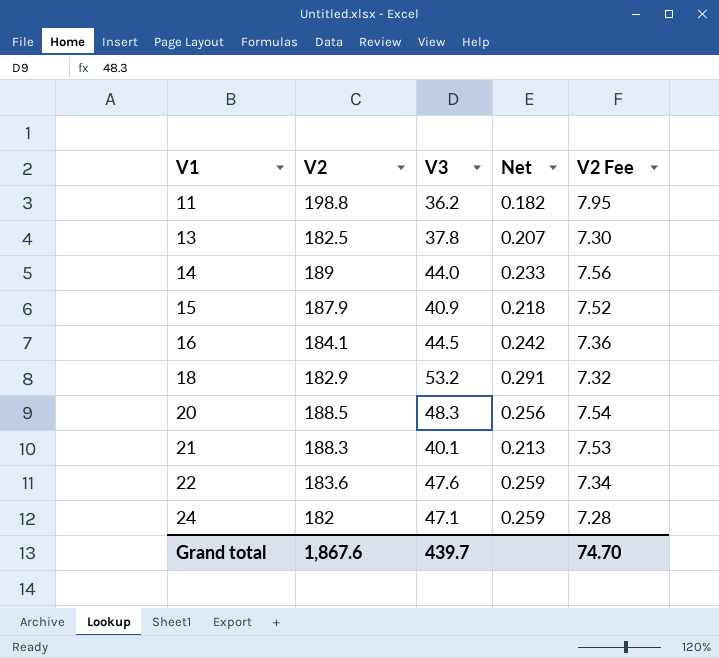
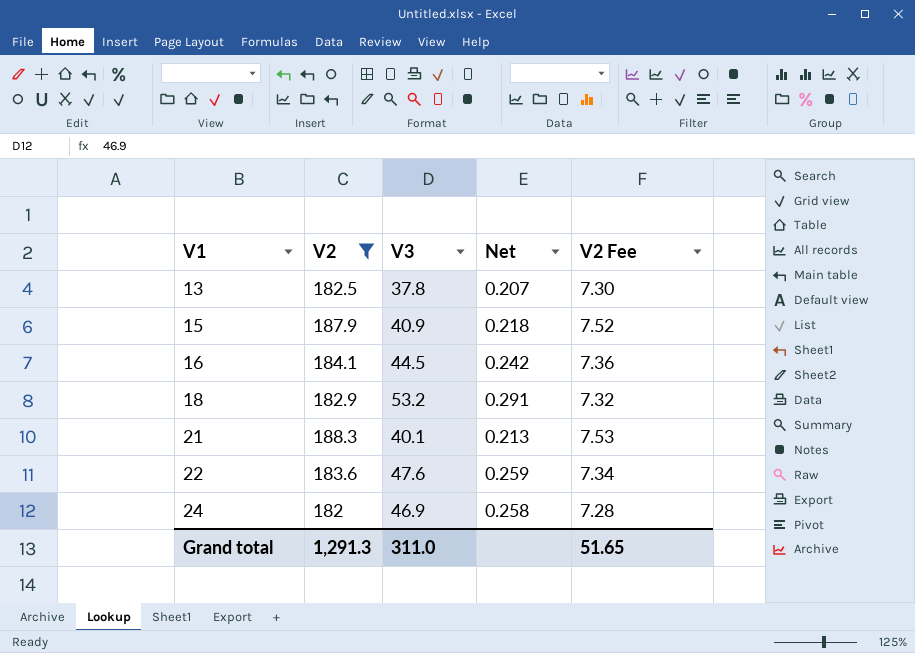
filter: none -> V2 <= 188.3
24 | V3: 47.1 -> 46.9
24 | Net: 0.259 -> 0.258
Grand total | V2: 1,867.6 -> 1,291.3
Grand total | V3: 439.7 -> 311.0
Grand total | V2 Fee: 74.70 -> 51.65

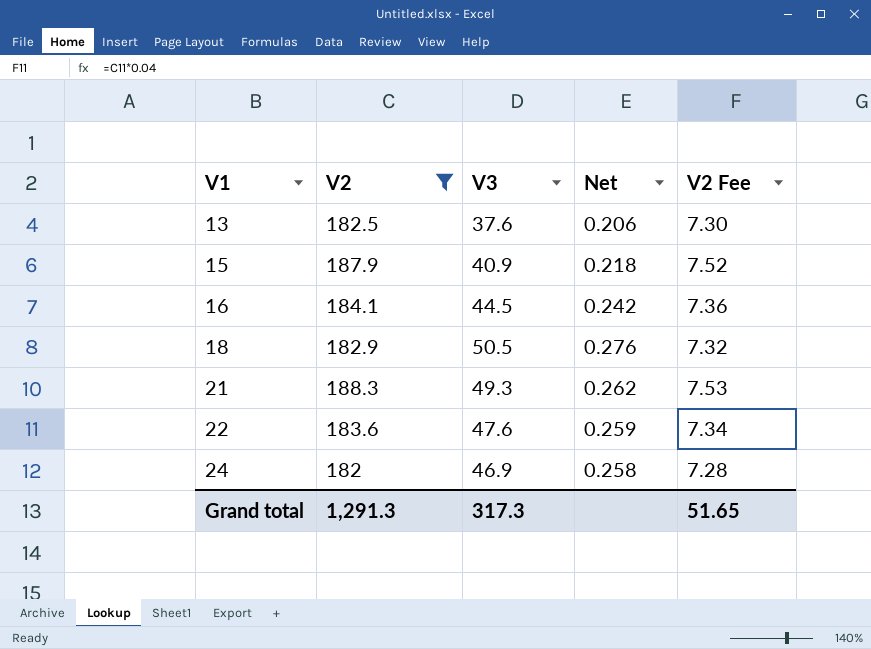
13 | V3: 37.8 -> 37.6
13 | Net: 0.207 -> 0.206
18 | V3: 53.2 -> 50.5
18 | Net: 0.291 -> 0.276
21 | V3: 40.1 -> 49.3
21 | Net: 0.213 -> 0.262
Grand total | V3: 311.0 -> 317.3

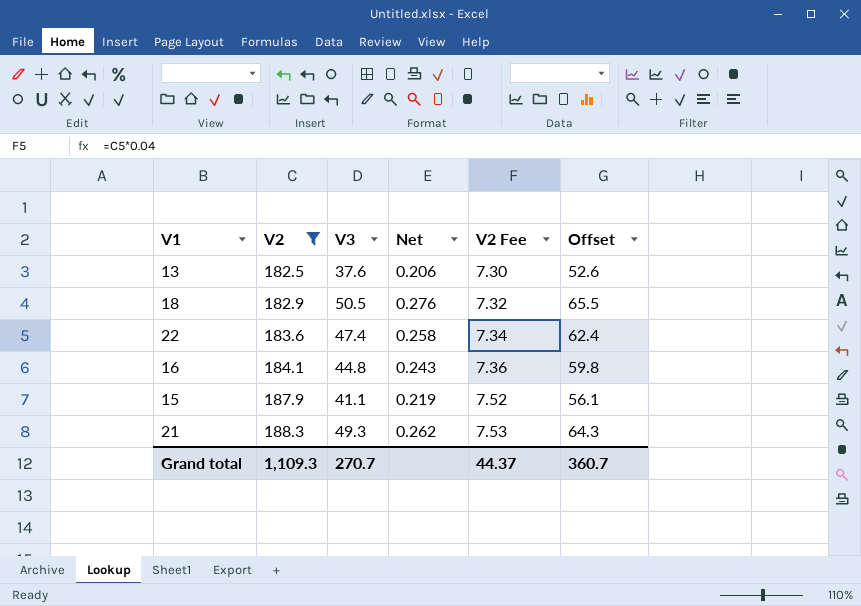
row order: V1 ascending -> V2 ascending
column Offset | formula: none -> [V3] + 15
row 24: 182 | 46.9 | 0.258 | 7.28 -> none
22 | V3: 47.6 -> 47.4
22 | Net: 0.259 -> 0.258
16 | V3: 44.5 -> 44.8
16 | Net: 0.242 -> 0.243
15 | V3: 40.9 -> 41.1
15 | Net: 0.218 -> 0.219
Grand total | V2: 1,291.3 -> 1,109.3
Grand total | V3: 317.3 -> 270.7
Grand total | V2 Fee: 51.65 -> 44.37

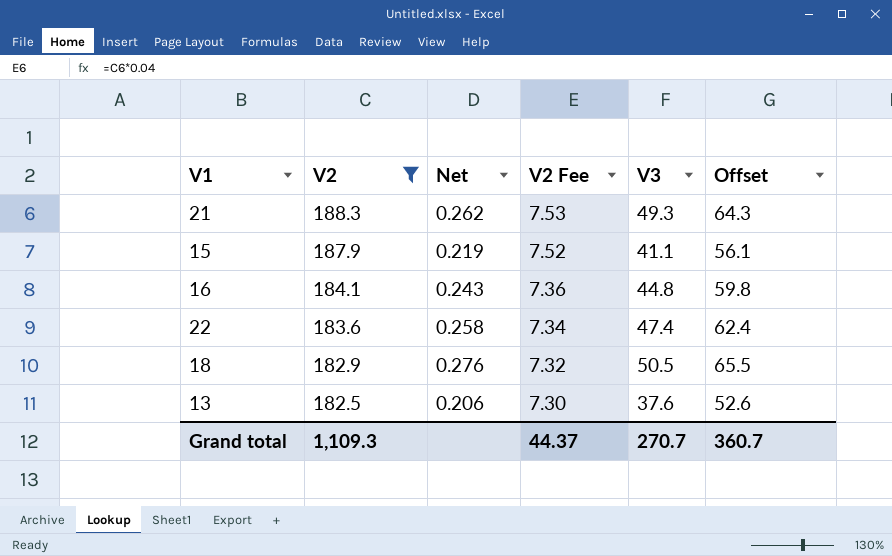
row order: V2 ascending -> V2 descending
column V3 | position: 3 -> 5

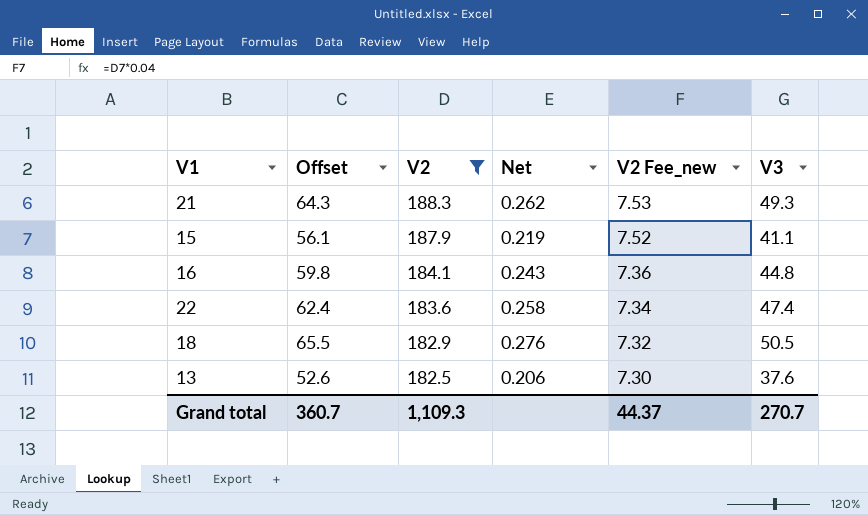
column Offset | position: 6 -> 2
column name: V2 Fee -> V2 Fee_new

